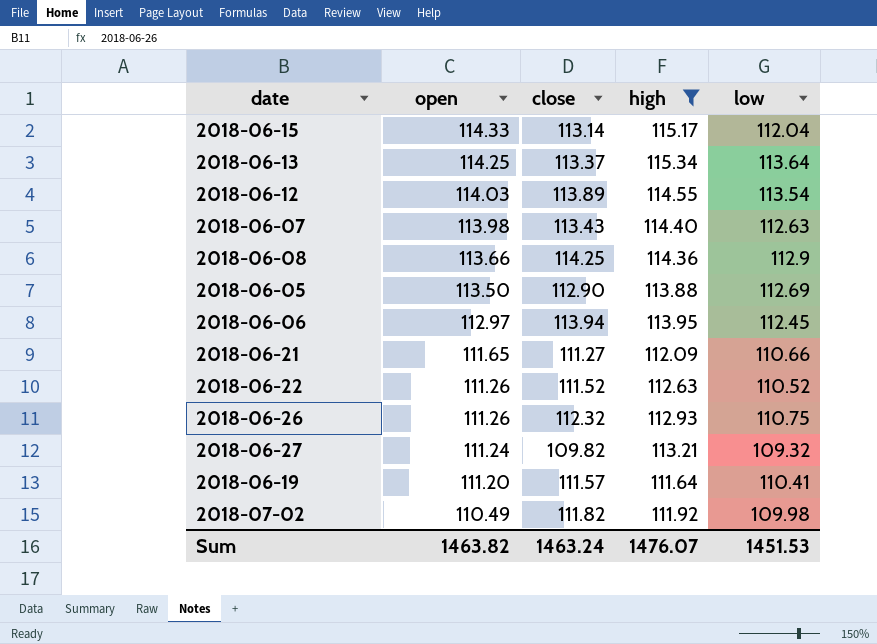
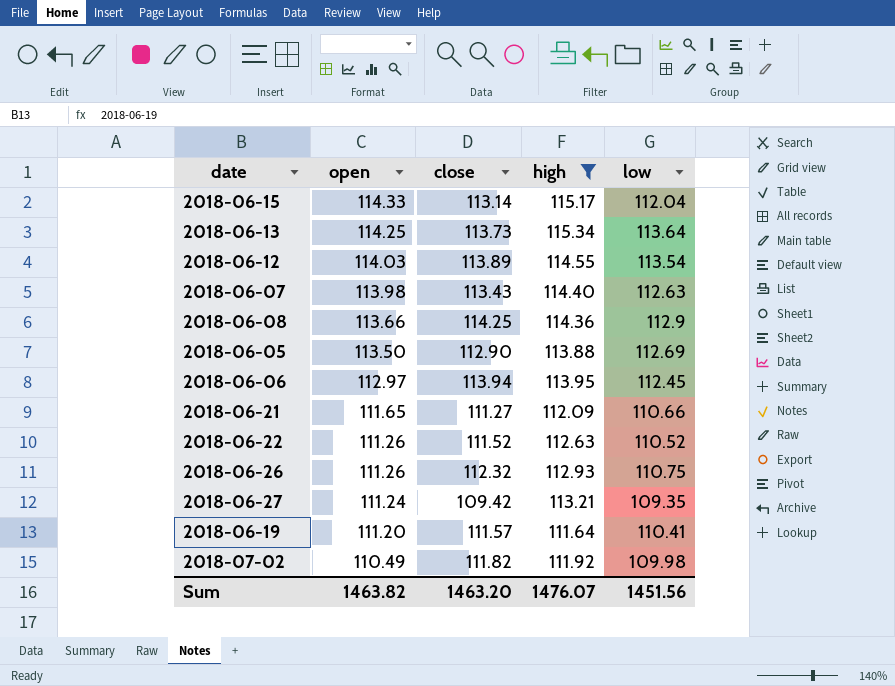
2018-06-13 | close: 113.37 -> 113.73
2018-06-27 | close: 109.82 -> 109.42
2018-06-27 | low: 109.32 -> 109.35
Sum | close: 1463.24 -> 1463.20
Sum | low: 1451.53 -> 1451.56

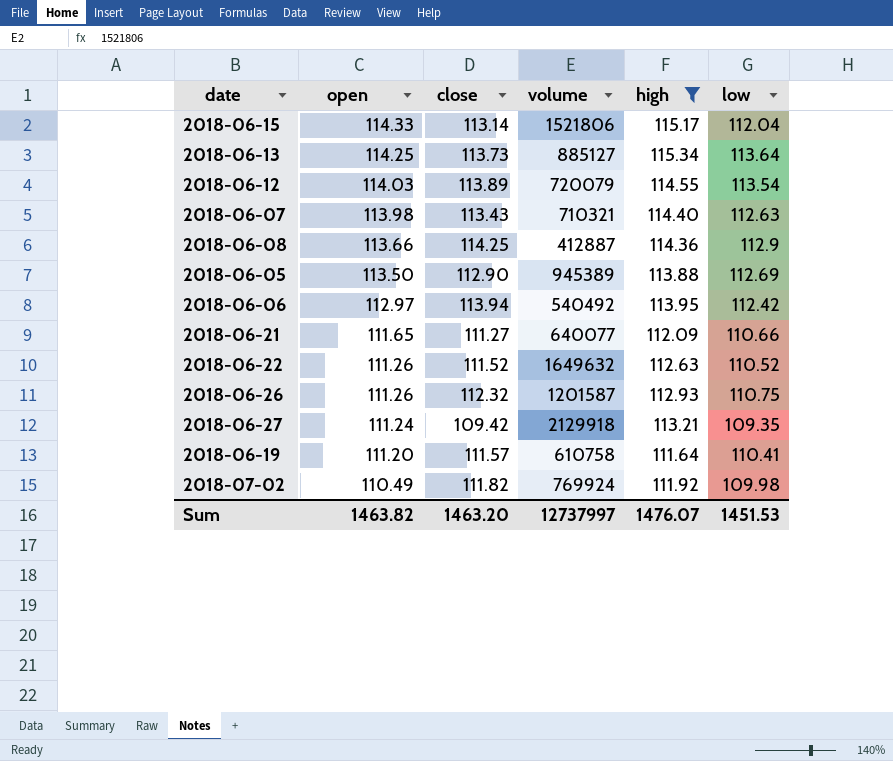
column volume | position: none -> 4
2018-06-06 | low: 112.45 -> 112.42
Sum | low: 1451.56 -> 1451.53

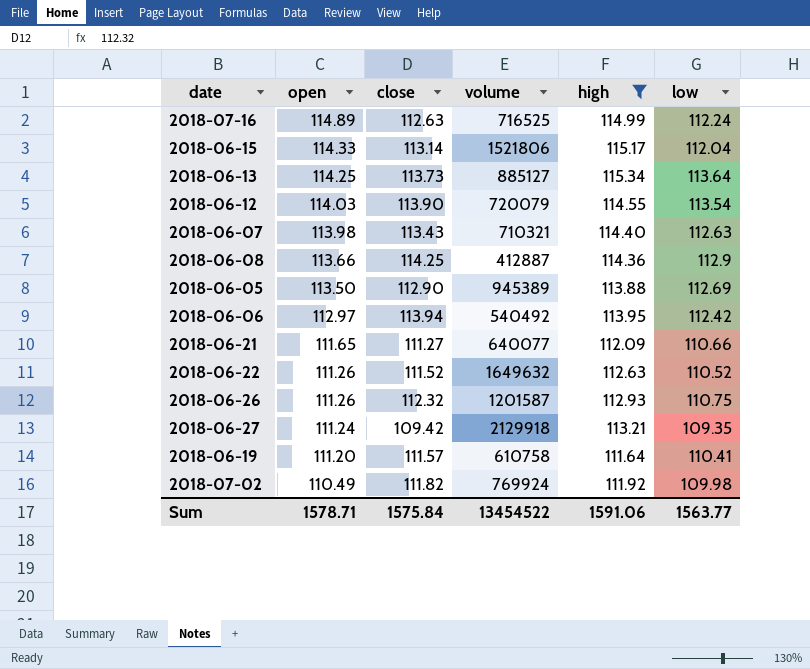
row 2018-07-16: none -> 114.89 | 112.63 | 716525 | 114.99 | 112.24
2018-06-12 | close: 113.89 -> 113.90
Sum | open: 1463.82 -> 1578.71
Sum | close: 1463.20 -> 1575.84
Sum | volume: 12737997 -> 13454522
Sum | high: 1476.07 -> 1591.06
Sum | low: 1451.53 -> 1563.77

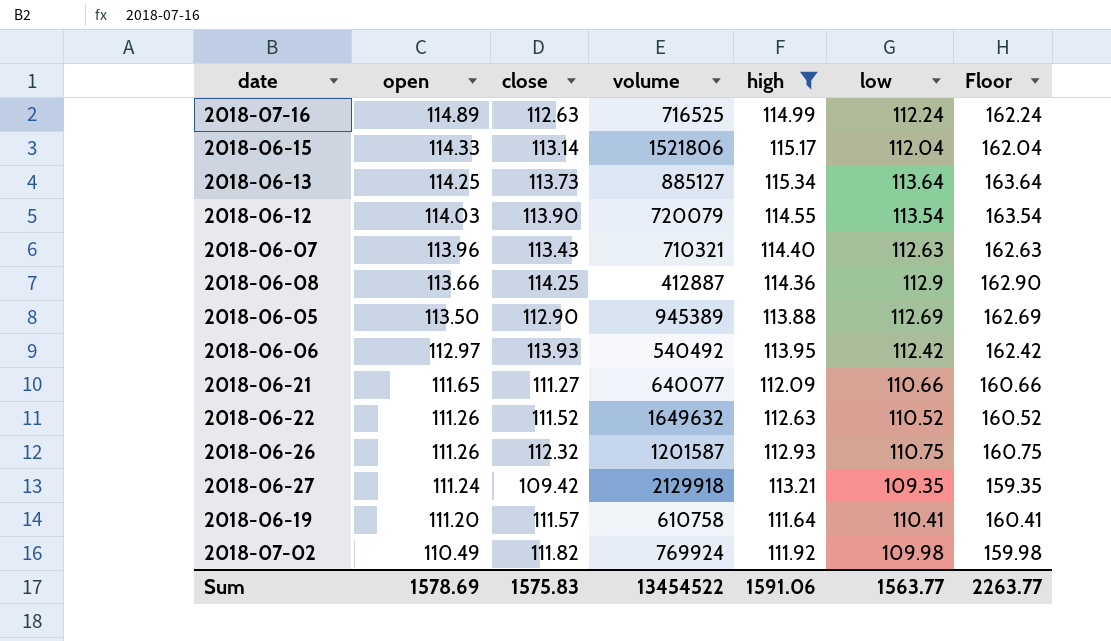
column Floor | formula: none -> [low] + 50
2018-06-07 | open: 113.98 -> 113.96
2018-06-06 | close: 113.94 -> 113.93
Sum | open: 1578.71 -> 1578.69
Sum | close: 1575.84 -> 1575.83

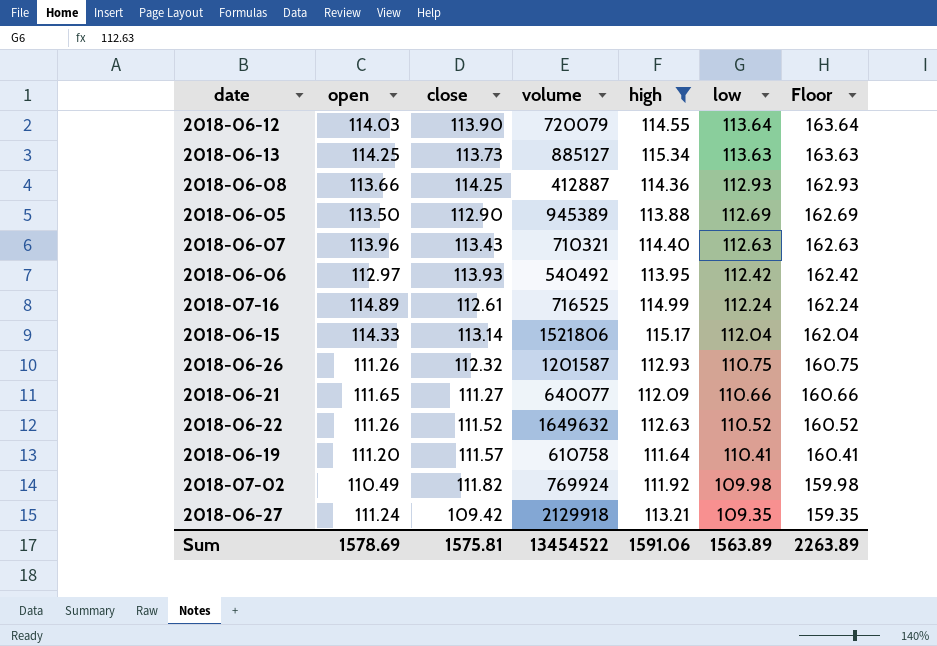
row order: open descending -> low descending
2018-06-12 | low: 113.54 -> 113.64
2018-06-12 | Floor: 163.54 -> 163.64
2018-06-13 | low: 113.64 -> 113.63
2018-06-13 | Floor: 163.64 -> 163.63
2018-06-08 | low: 112.9 -> 112.93
2018-06-08 | Floor: 162.90 -> 162.93
2018-07-16 | close: 112.63 -> 112.61
Sum | close: 1575.83 -> 1575.81
Sum | low: 1563.77 -> 1563.89
Sum | Floor: 2263.77 -> 2263.89

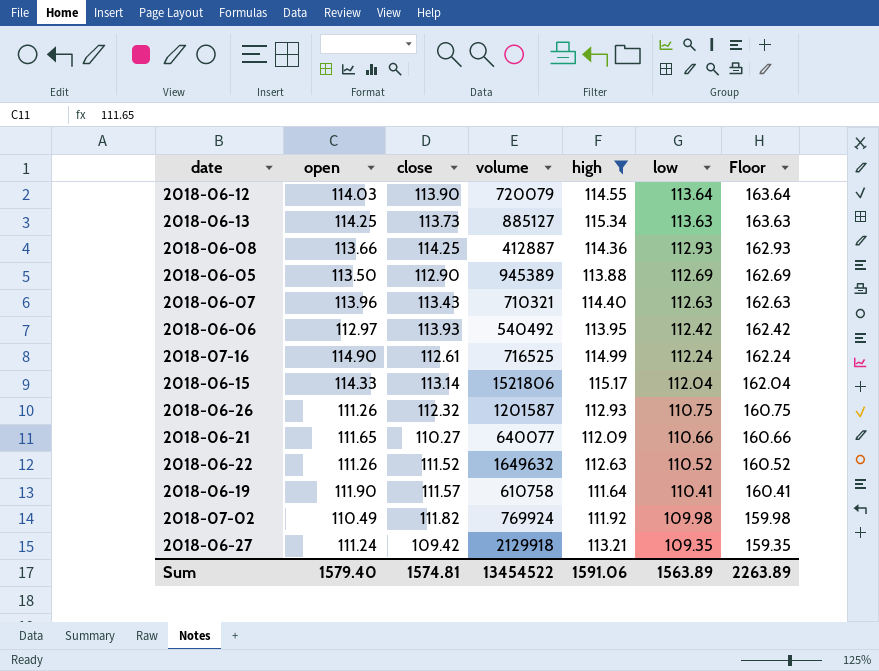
2018-07-16 | open: 114.89 -> 114.90
2018-06-21 | close: 111.27 -> 110.27
2018-06-19 | open: 111.20 -> 111.90
Sum | open: 1578.69 -> 1579.40
Sum | close: 1575.81 -> 1574.81

